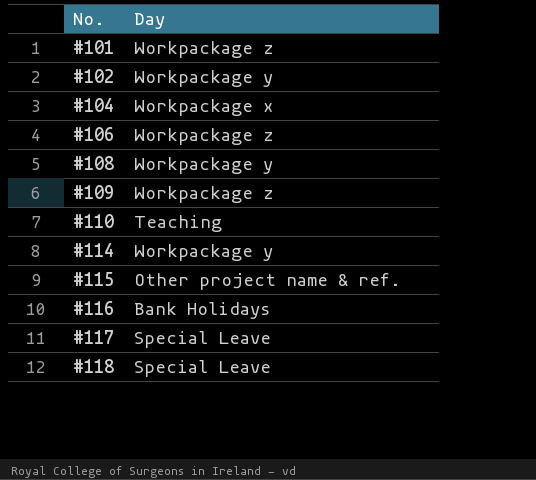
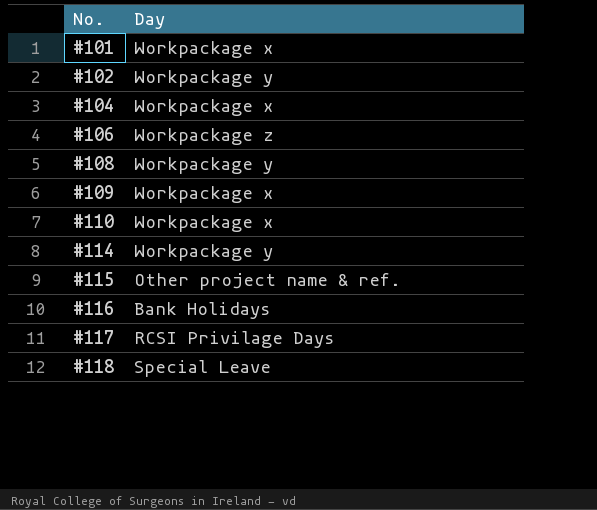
#101 | Day: Workpackage z -> Workpackage x
#109 | Day: Workpackage z -> Workpackage x
#110 | Day: Teaching -> Workpackage x
#117 | Day: Special Leave -> RCSI Privilage Days

